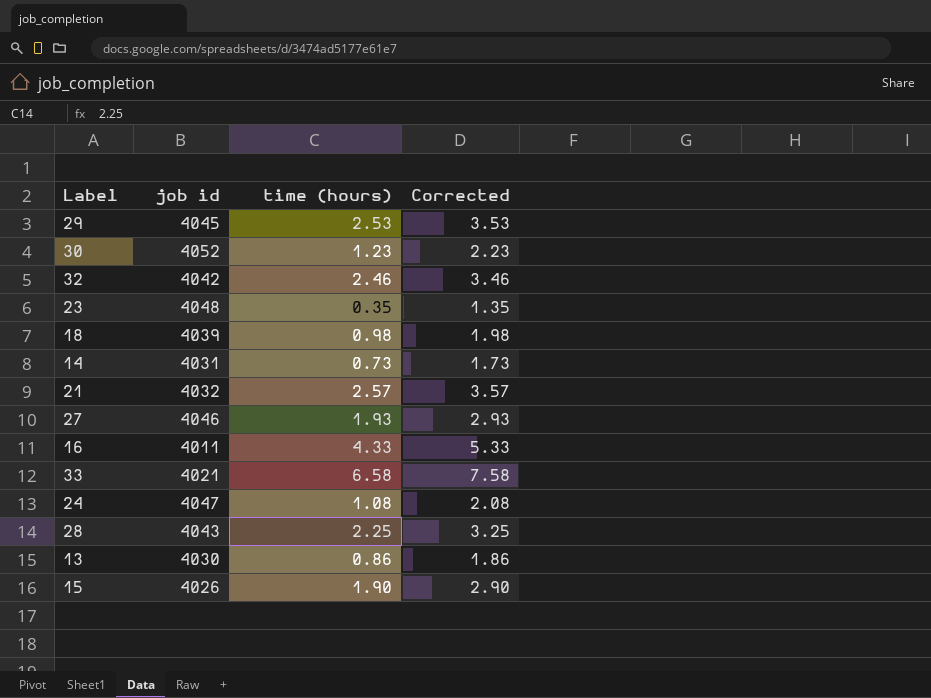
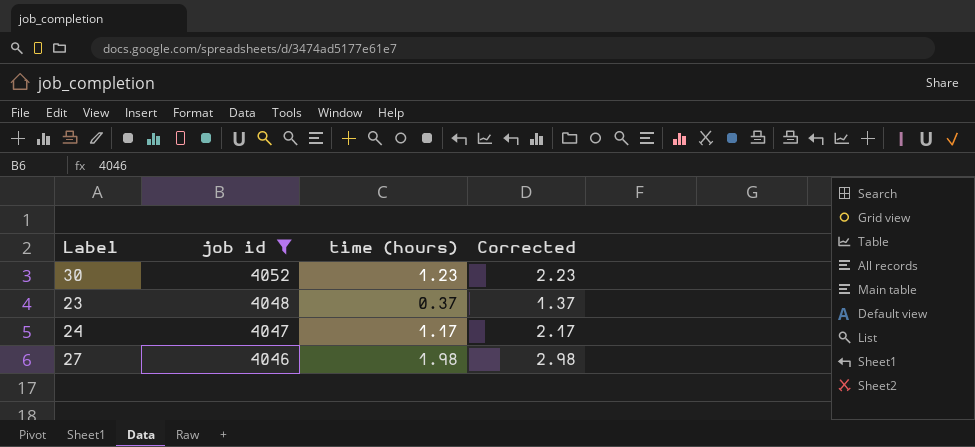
filter: none -> job id >= 4046
row order: none -> job id descending
23 | time (hours): 0.35 -> 0.37
23 | Corrected: 1.35 -> 1.37
24 | time (hours): 1.08 -> 1.17
24 | Corrected: 2.08 -> 2.17
27 | time (hours): 1.93 -> 1.98
27 | Corrected: 2.93 -> 2.98

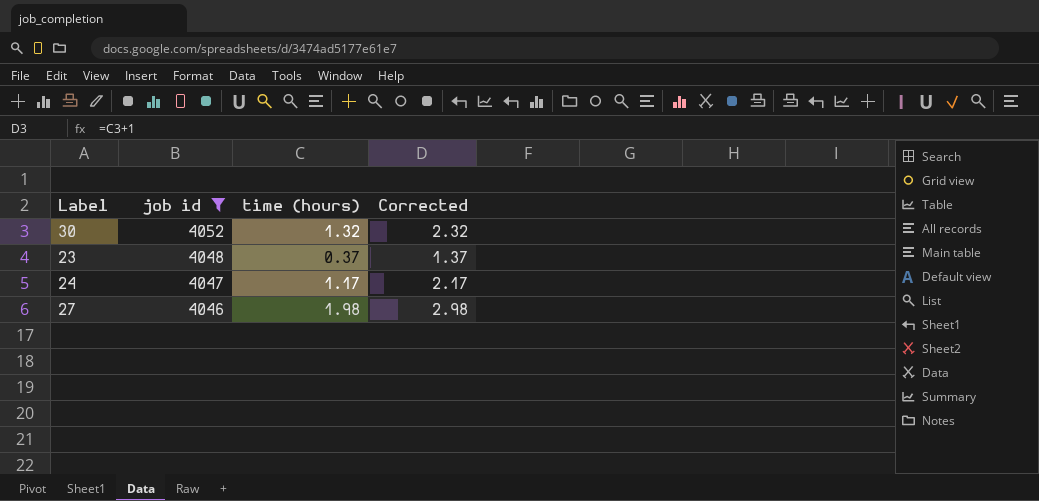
30 | time (hours): 1.23 -> 1.32
30 | Corrected: 2.23 -> 2.32

